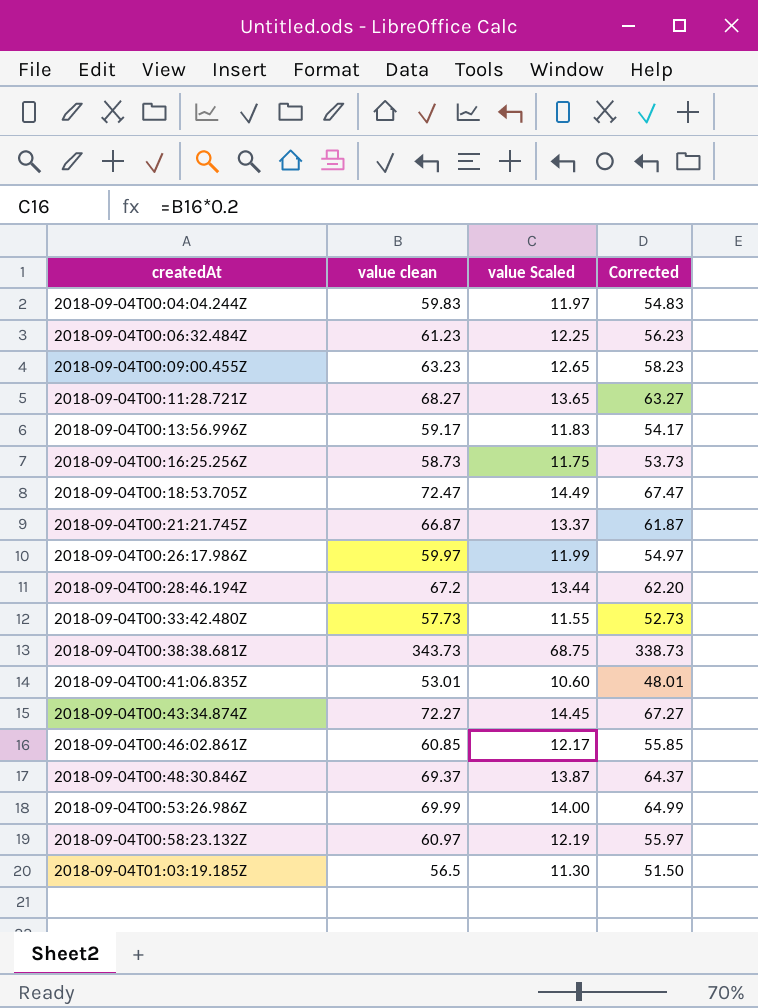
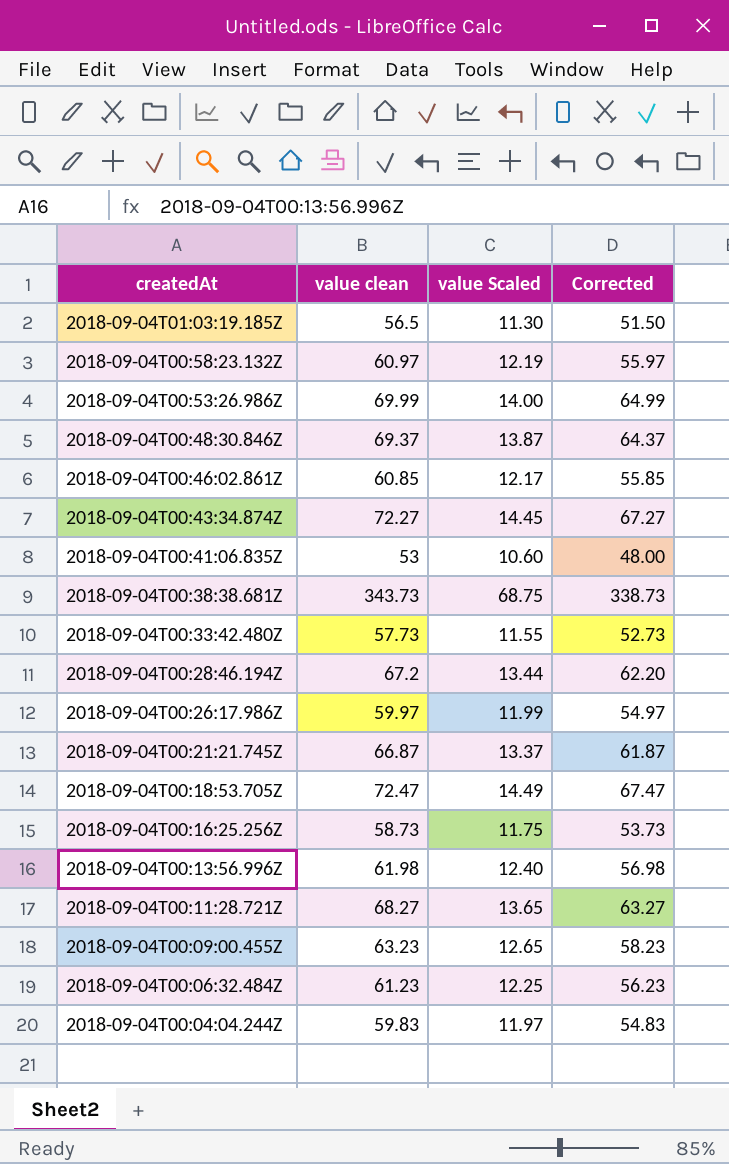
row order: createdAt ascending -> createdAt descending
2018-09-04T00:41:06.835Z | value clean: 53.01 -> 53
2018-09-04T00:41:06.835Z | Corrected: 48.01 -> 48.00
2018-09-04T00:13:56.996Z | value clean: 59.17 -> 61.98
2018-09-04T00:13:56.996Z | value Scaled: 11.83 -> 12.40
2018-09-04T00:13:56.996Z | Corrected: 54.17 -> 56.98

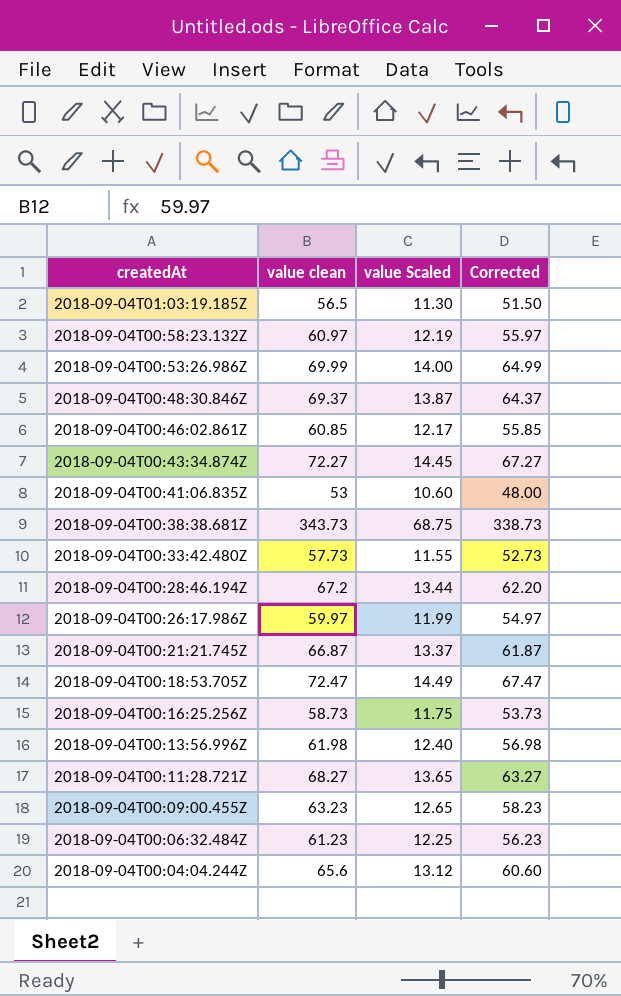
2018-09-04T00:04:04.244Z | value clean: 59.83 -> 65.6
2018-09-04T00:04:04.244Z | value Scaled: 11.97 -> 13.12
2018-09-04T00:04:04.244Z | Corrected: 54.83 -> 60.60

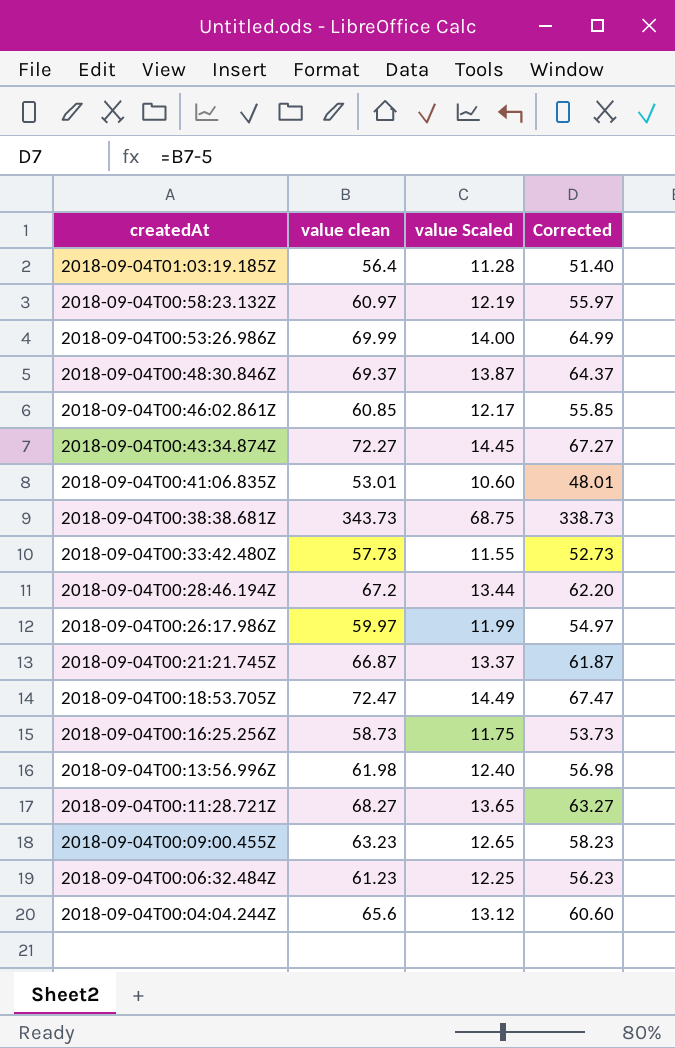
2018-09-04T01:03:19.185Z | value clean: 56.5 -> 56.4
2018-09-04T01:03:19.185Z | value Scaled: 11.30 -> 11.28
2018-09-04T01:03:19.185Z | Corrected: 51.50 -> 51.40
2018-09-04T00:41:06.835Z | value clean: 53 -> 53.01
2018-09-04T00:41:06.835Z | Corrected: 48.00 -> 48.01

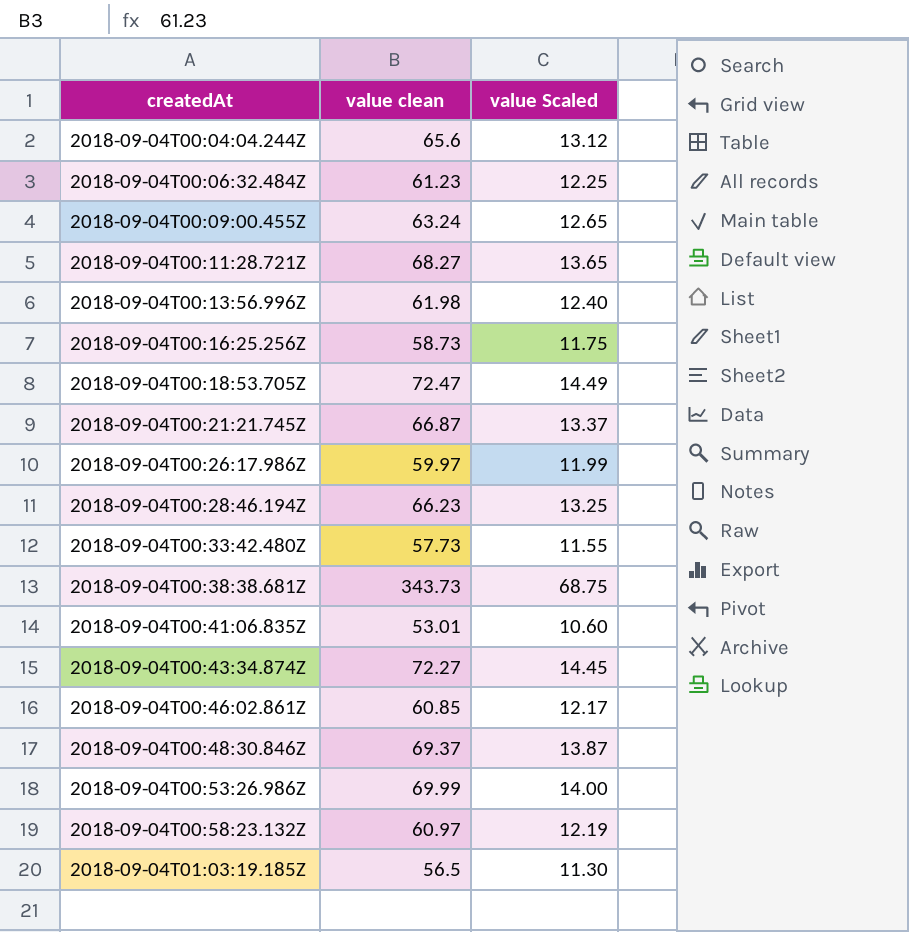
row order: createdAt descending -> createdAt ascending
column Corrected | formula: [value clean] - 5 -> none
2018-09-04T00:09:00.455Z | value clean: 63.23 -> 63.24
2018-09-04T00:28:46.194Z | value clean: 67.2 -> 66.23
2018-09-04T00:28:46.194Z | value Scaled: 13.44 -> 13.25
2018-09-04T01:03:19.185Z | value clean: 56.4 -> 56.5
2018-09-04T01:03:19.185Z | value Scaled: 11.28 -> 11.30

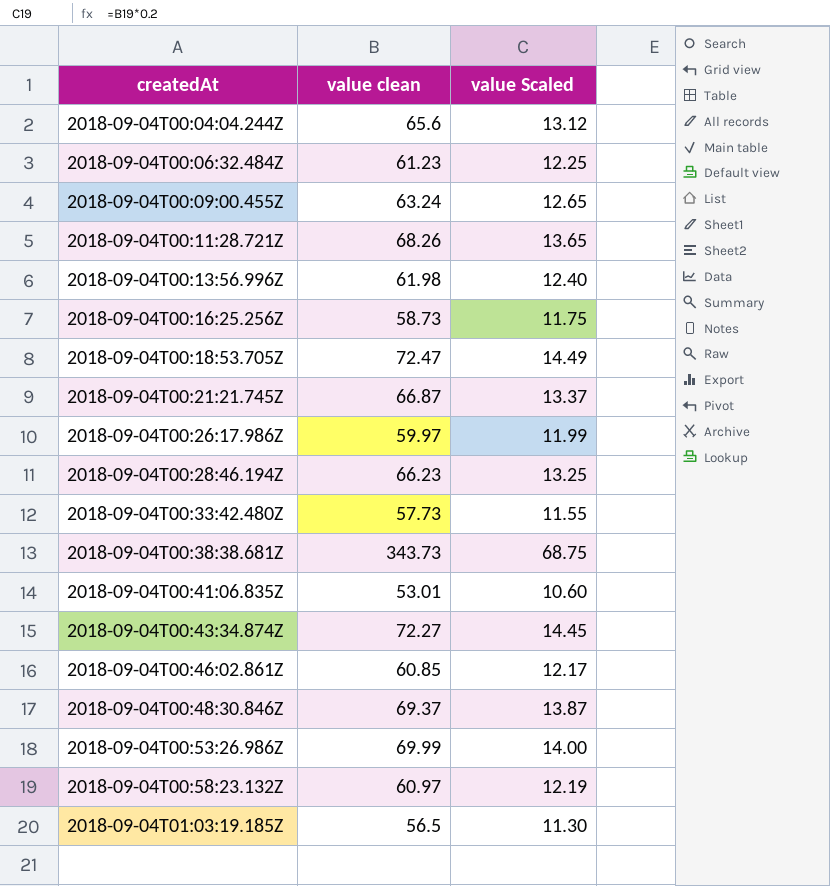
2018-09-04T00:11:28.721Z | value clean: 68.27 -> 68.26

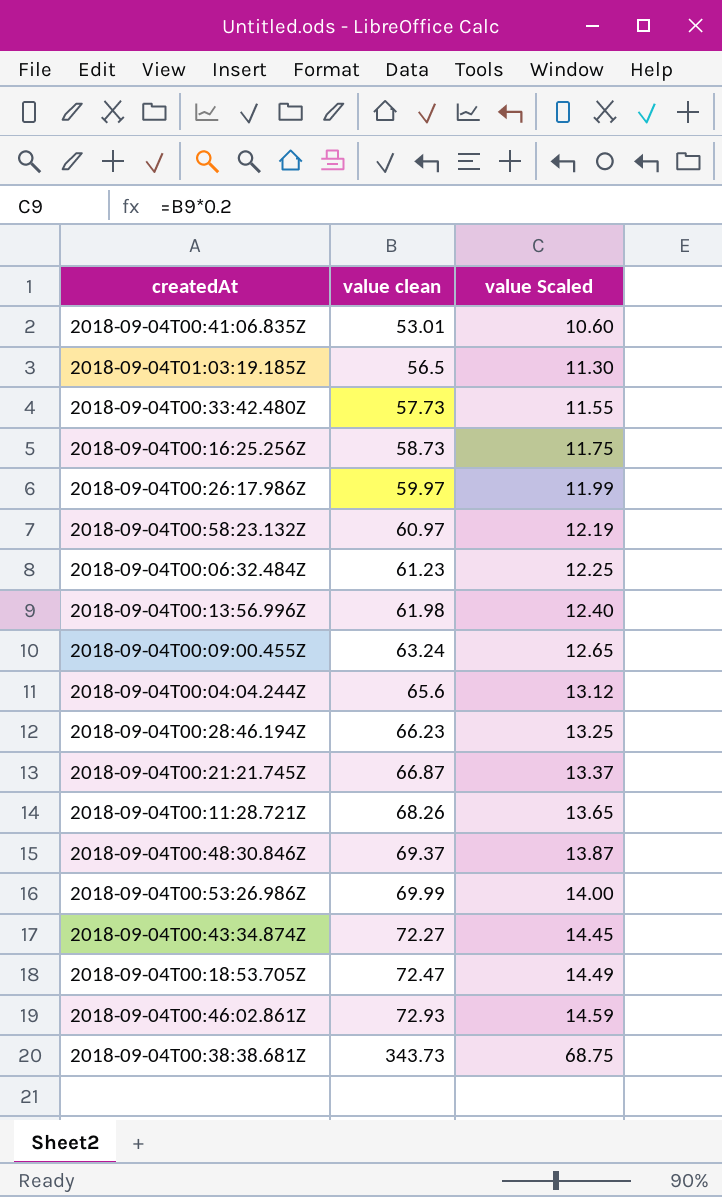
row order: createdAt ascending -> value clean ascending
2018-09-04T00:46:02.861Z | value clean: 60.85 -> 72.93
2018-09-04T00:46:02.861Z | value Scaled: 12.17 -> 14.59

